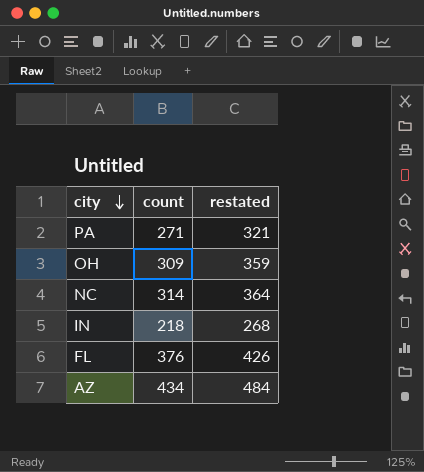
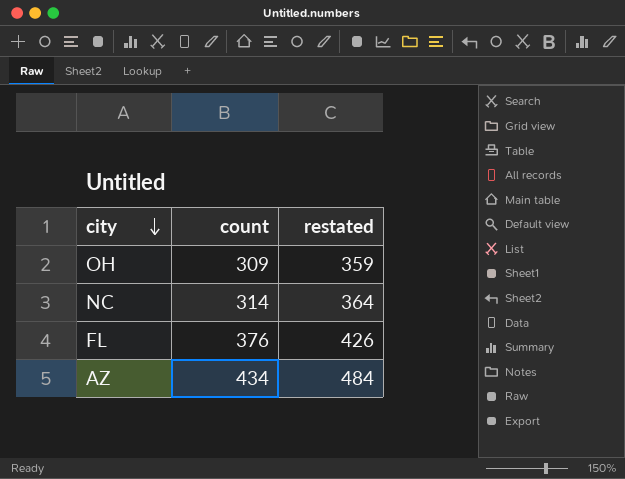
row PA: 271 | 321 -> none
row IN: 218 | 268 -> none

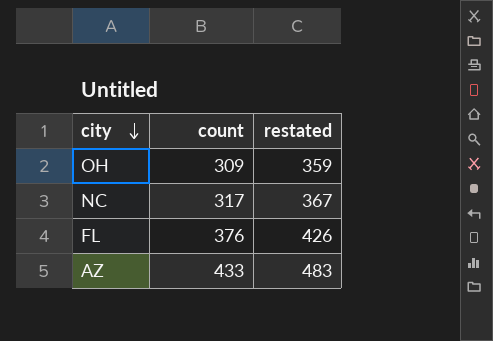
NC | count: 314 -> 317
NC | restated: 364 -> 367
AZ | count: 434 -> 433
AZ | restated: 484 -> 483

